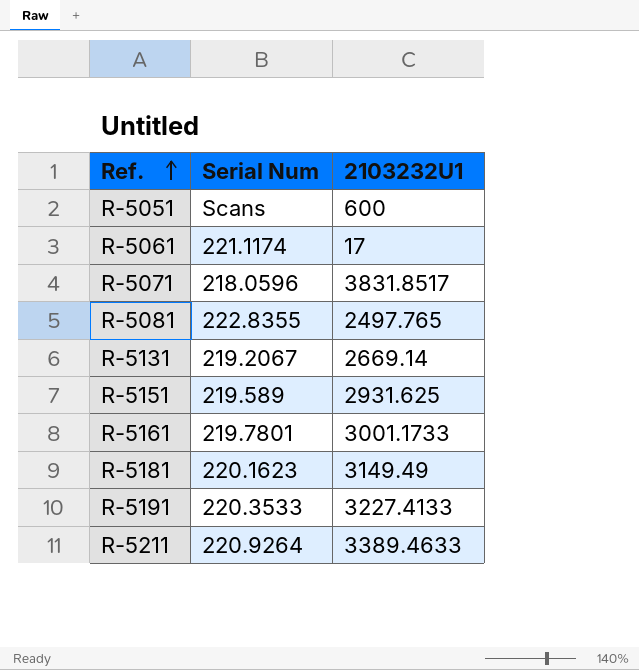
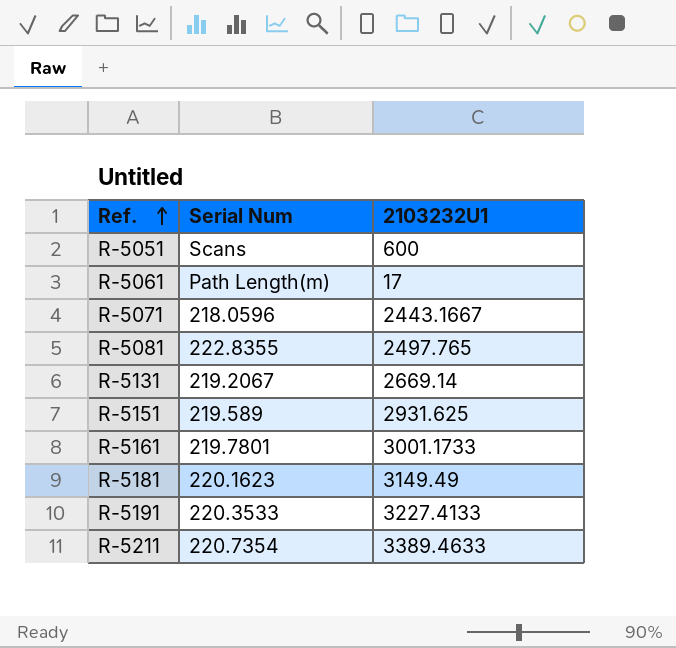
R-5061 | Serial Num: 221.1174 -> Path Length(m)
R-5071 | 2103232U1: 3831.8517 -> 2443.1667
R-5211 | Serial Num: 220.9264 -> 220.7354

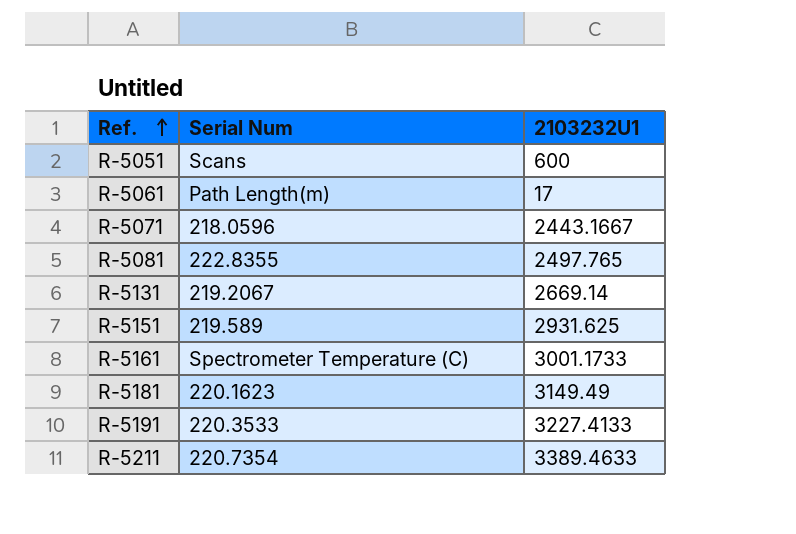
R-5161 | Serial Num: 219.7801 -> Spectrometer Temperature (C)

